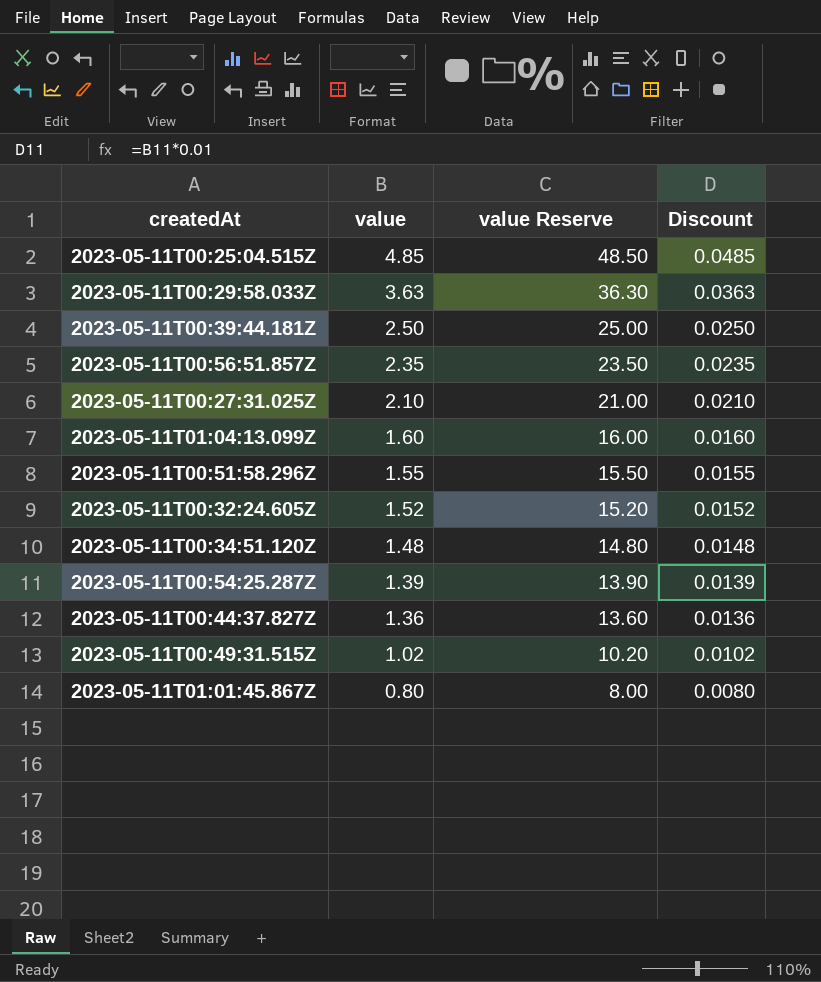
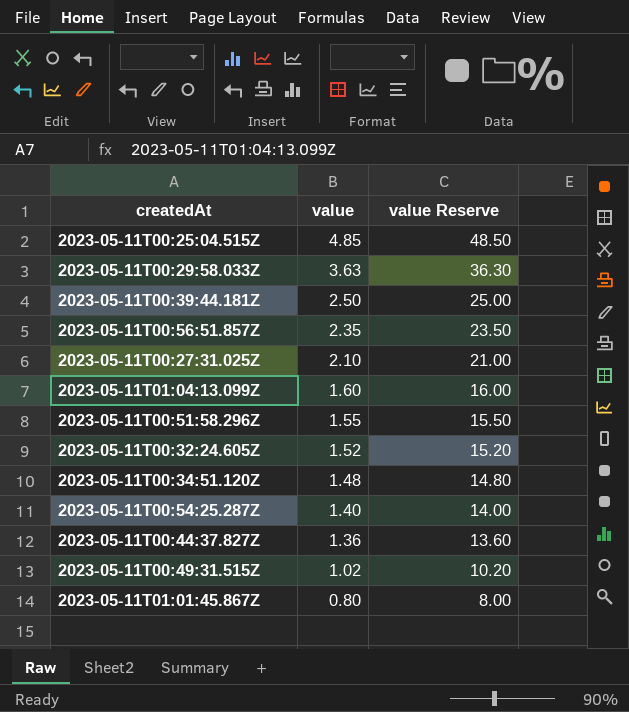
column Discount | formula: [value] * 0.01 -> none
2023-05-11T00:54:25.287Z | value: 1.39 -> 1.40
2023-05-11T00:54:25.287Z | value Reserve: 13.90 -> 14.00

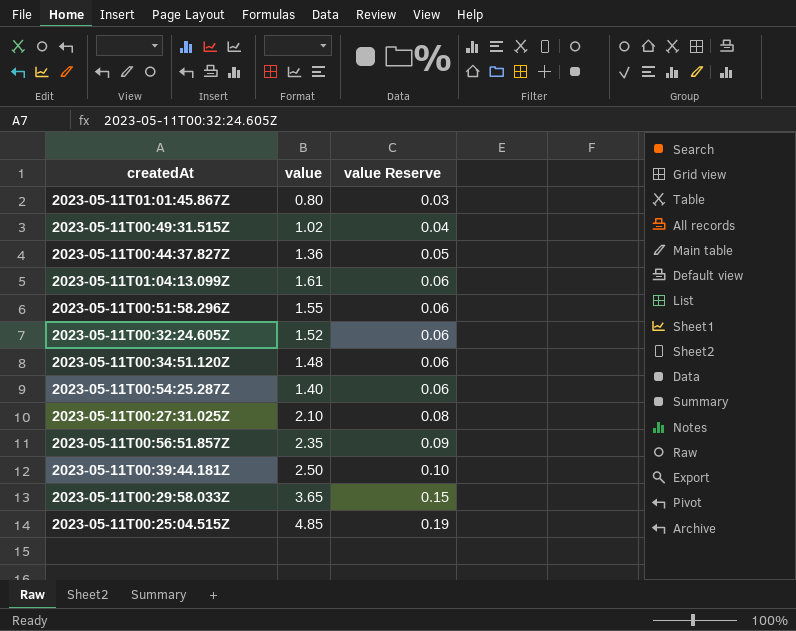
row order: value descending -> value Reserve ascending
column value Reserve | formula: [value] * 10 -> [value] * 0.04
2023-05-11T01:04:13.099Z | value: 1.60 -> 1.61
2023-05-11T00:29:58.033Z | value: 3.63 -> 3.65

